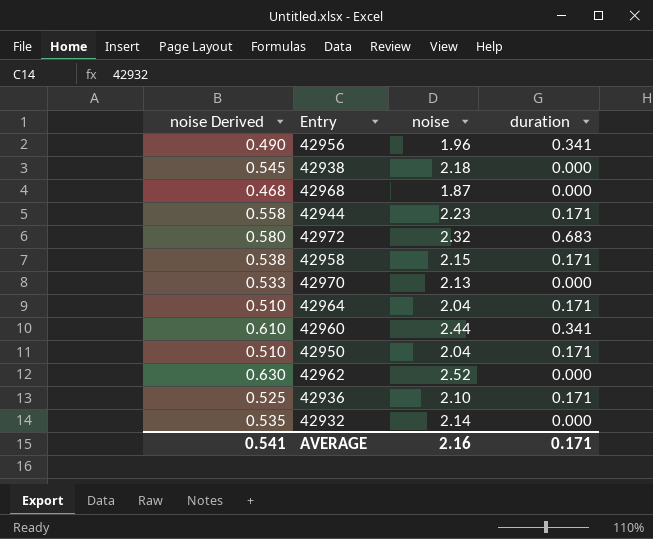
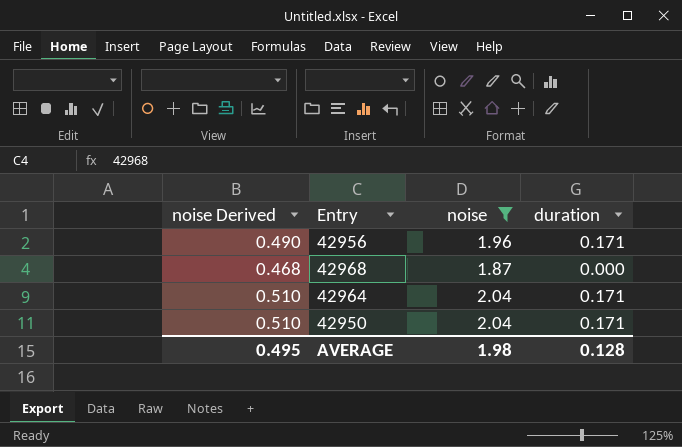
filter: none -> noise <= 2.04
42956 | duration: 0.341 -> 0.171
AVERAGE | noise Derived: 0.541 -> 0.495
AVERAGE | noise: 2.16 -> 1.98
AVERAGE | duration: 0.171 -> 0.128

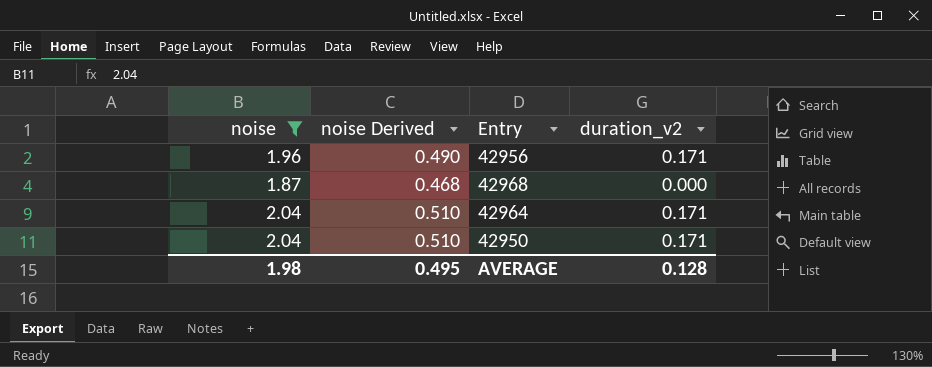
column noise | position: 3 -> 1
column name: duration -> duration_v2

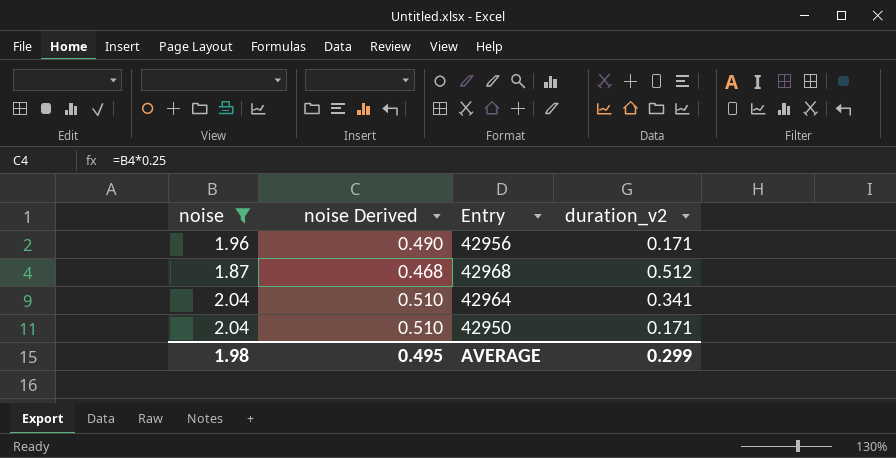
42968 | duration_v2: 0.000 -> 0.512
42964 | duration_v2: 0.171 -> 0.341
AVERAGE | duration_v2: 0.128 -> 0.299

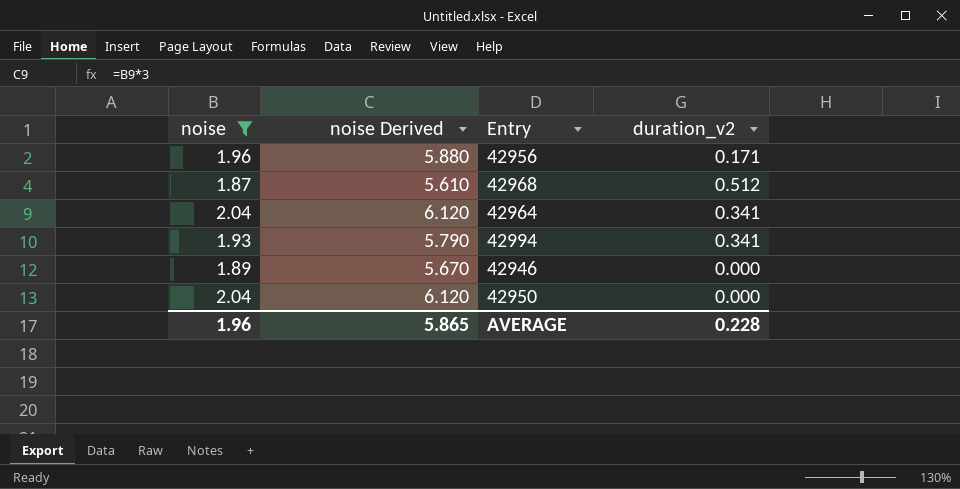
column noise Derived | formula: [noise] * 0.25 -> [noise] * 3
row 42994: none -> 1.93 | 5.790 | 0.341
row 42946: none -> 1.89 | 5.670 | 0.000
42950 | duration_v2: 0.171 -> 0.000
AVERAGE | noise: 1.98 -> 1.96
AVERAGE | noise Derived: 0.495 -> 5.865
AVERAGE | duration_v2: 0.299 -> 0.228

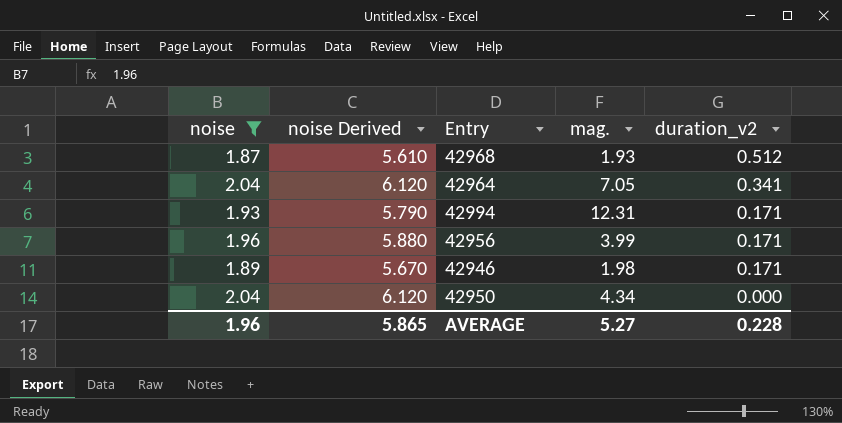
row order: none -> duration_v2 descending
column mag. | position: none -> 4
42994 | duration_v2: 0.341 -> 0.171
42946 | duration_v2: 0.000 -> 0.171

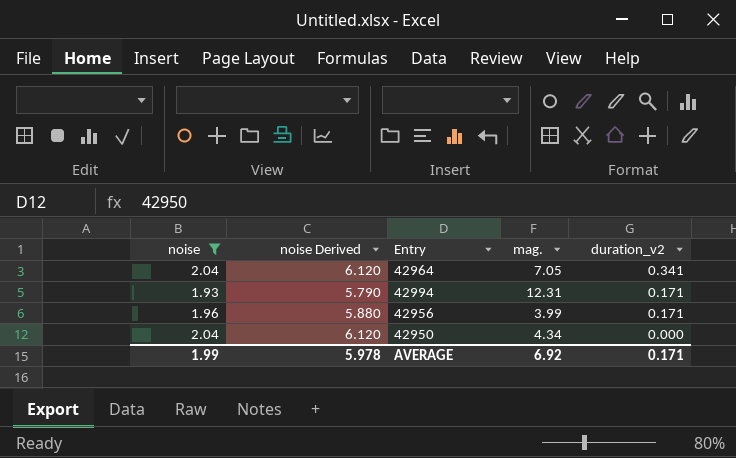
row 42968: 1.87 | 5.610 | 1.93 | 0.512 -> none
row 42946: 1.89 | 5.670 | 1.98 | 0.171 -> none
AVERAGE | noise: 1.96 -> 1.99
AVERAGE | noise Derived: 5.865 -> 5.978
AVERAGE | mag.: 5.27 -> 6.92
AVERAGE | duration_v2: 0.228 -> 0.171

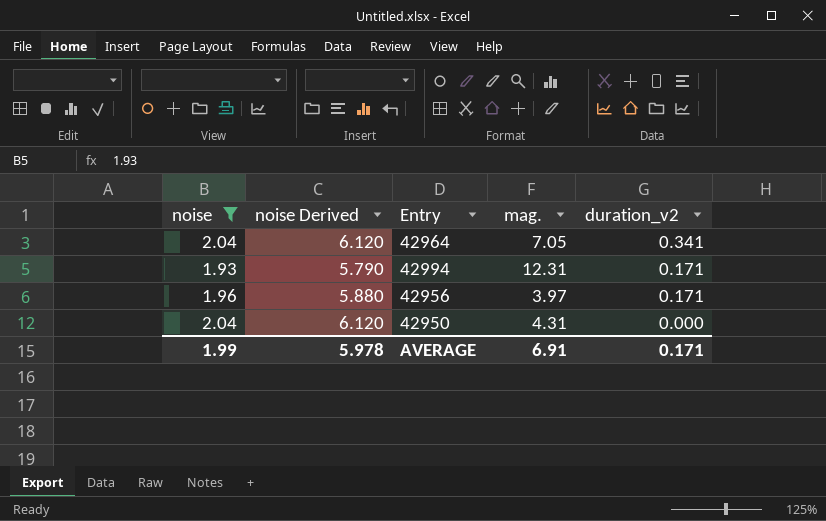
42956 | mag.: 3.99 -> 3.97
42950 | mag.: 4.34 -> 4.31
AVERAGE | mag.: 6.92 -> 6.91

